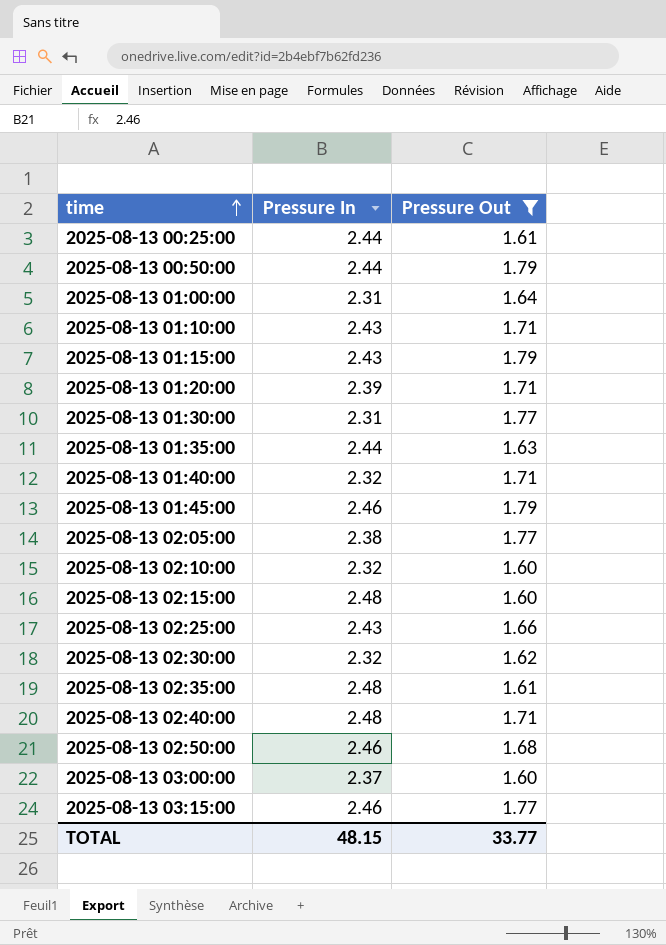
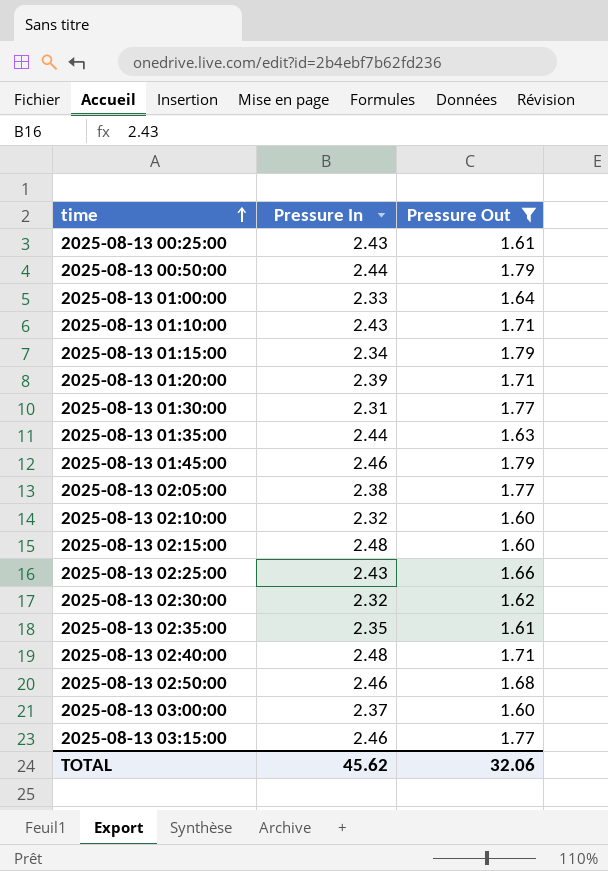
row 2025-08-13 01:40:00: 2.32 | 1.71 -> none
2025-08-13 00:25:00 | Pressure In: 2.44 -> 2.43
2025-08-13 01:00:00 | Pressure In: 2.31 -> 2.33
2025-08-13 01:15:00 | Pressure In: 2.43 -> 2.34
2025-08-13 02:35:00 | Pressure In: 2.48 -> 2.35
TOTAL | Pressure In: 48.15 -> 45.62
TOTAL | Pressure Out: 33.77 -> 32.06

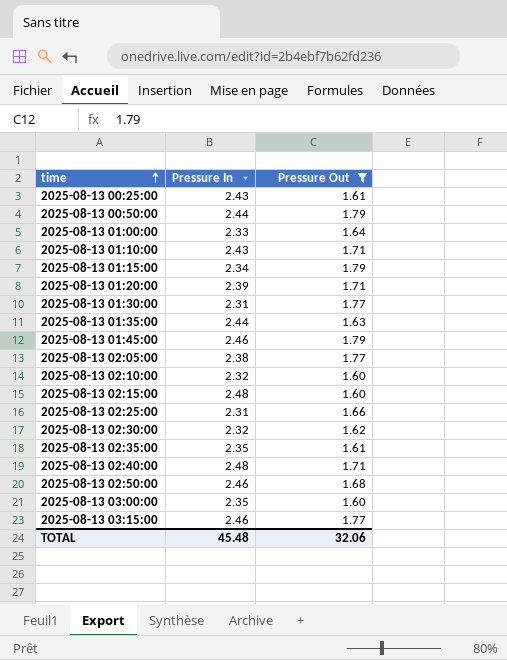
2025-08-13 02:25:00 | Pressure In: 2.43 -> 2.31
2025-08-13 03:00:00 | Pressure In: 2.37 -> 2.35
TOTAL | Pressure In: 45.62 -> 45.48

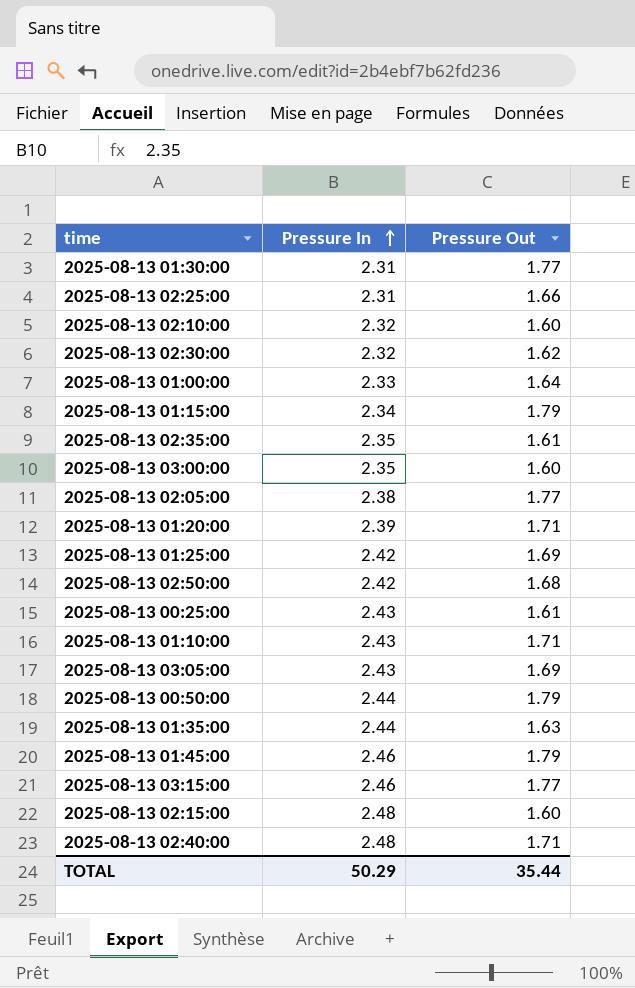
filter: Pressure Out != 1.69 -> none
row order: time ascending -> Pressure In ascending
2025-08-13 02:50:00 | Pressure In: 2.46 -> 2.42
TOTAL | Pressure In: 45.48 -> 50.29
TOTAL | Pressure Out: 32.06 -> 35.44

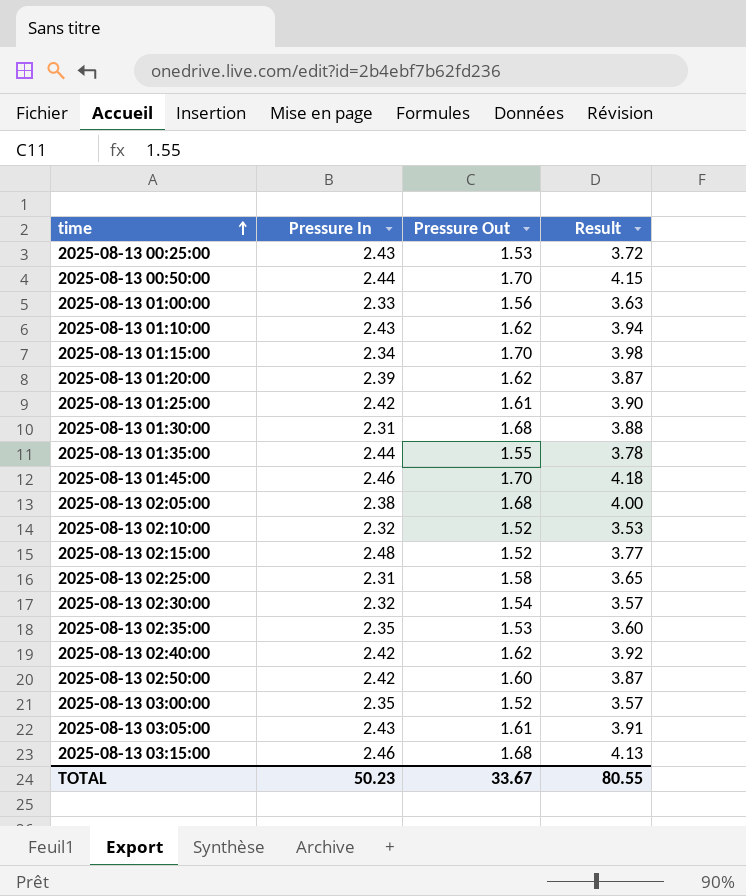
row order: Pressure In ascending -> time ascending
column Result | formula: none -> [Pressure In] * [Pressure Out]
2025-08-13 00:25:00 | Pressure Out: 1.61 -> 1.53
2025-08-13 00:50:00 | Pressure Out: 1.79 -> 1.70
2025-08-13 01:00:00 | Pressure Out: 1.64 -> 1.56
2025-08-13 01:10:00 | Pressure Out: 1.71 -> 1.62
2025-08-13 01:15:00 | Pressure Out: 1.79 -> 1.70
2025-08-13 01:20:00 | Pressure Out: 1.71 -> 1.62
2025-08-13 01:25:00 | Pressure Out: 1.69 -> 1.61
2025-08-13 01:30:00 | Pressure Out: 1.77 -> 1.68
2025-08-13 01:35:00 | Pressure Out: 1.63 -> 1.55
2025-08-13 01:45:00 | Pressure Out: 1.79 -> 1.70
2025-08-13 02:05:00 | Pressure Out: 1.77 -> 1.68
2025-08-13 02:10:00 | Pressure Out: 1.60 -> 1.52
2025-08-13 02:15:00 | Pressure Out: 1.60 -> 1.52
2025-08-13 02:25:00 | Pressure Out: 1.66 -> 1.58
2025-08-13 02:30:00 | Pressure Out: 1.62 -> 1.54
2025-08-13 02:35:00 | Pressure Out: 1.61 -> 1.53
2025-08-13 02:40:00 | Pressure In: 2.48 -> 2.42
2025-08-13 02:40:00 | Pressure Out: 1.71 -> 1.62
2025-08-13 02:50:00 | Pressure Out: 1.68 -> 1.60
2025-08-13 03:00:00 | Pressure Out: 1.60 -> 1.52
2025-08-13 03:05:00 | Pressure Out: 1.69 -> 1.61
2025-08-13 03:15:00 | Pressure Out: 1.77 -> 1.68
TOTAL | Pressure In: 50.29 -> 50.23
TOTAL | Pressure Out: 35.44 -> 33.67

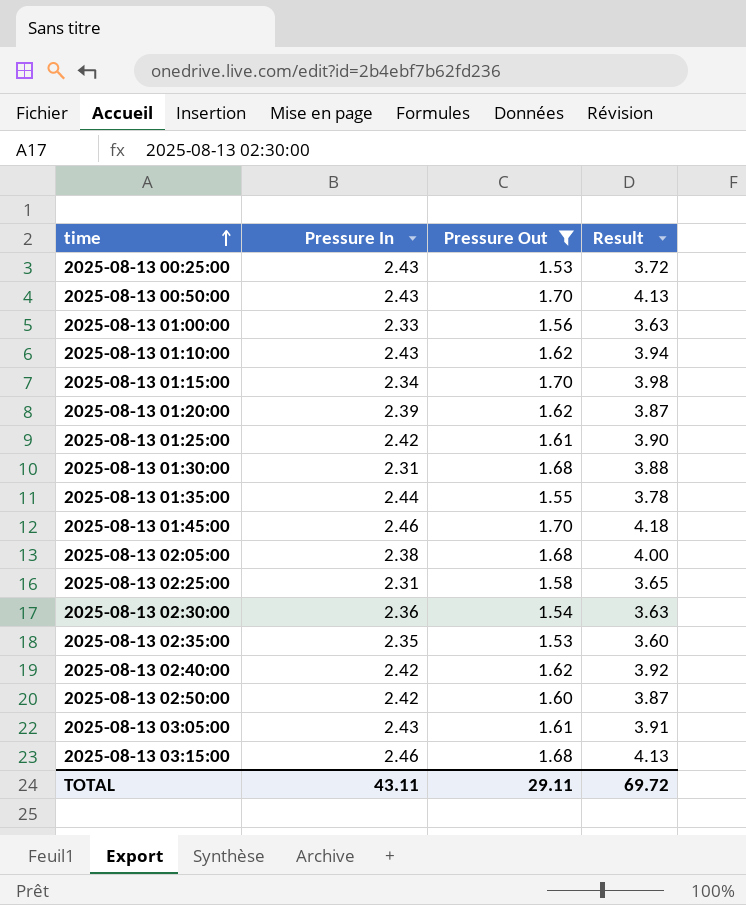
filter: none -> Pressure Out != 1.52
2025-08-13 00:50:00 | Pressure In: 2.44 -> 2.43
2025-08-13 00:50:00 | Result: 4.15 -> 4.13
2025-08-13 02:30:00 | Pressure In: 2.32 -> 2.36
2025-08-13 02:30:00 | Result: 3.57 -> 3.63
TOTAL | Pressure In: 50.23 -> 43.11
TOTAL | Pressure Out: 33.67 -> 29.11
TOTAL | Result: 80.55 -> 69.72

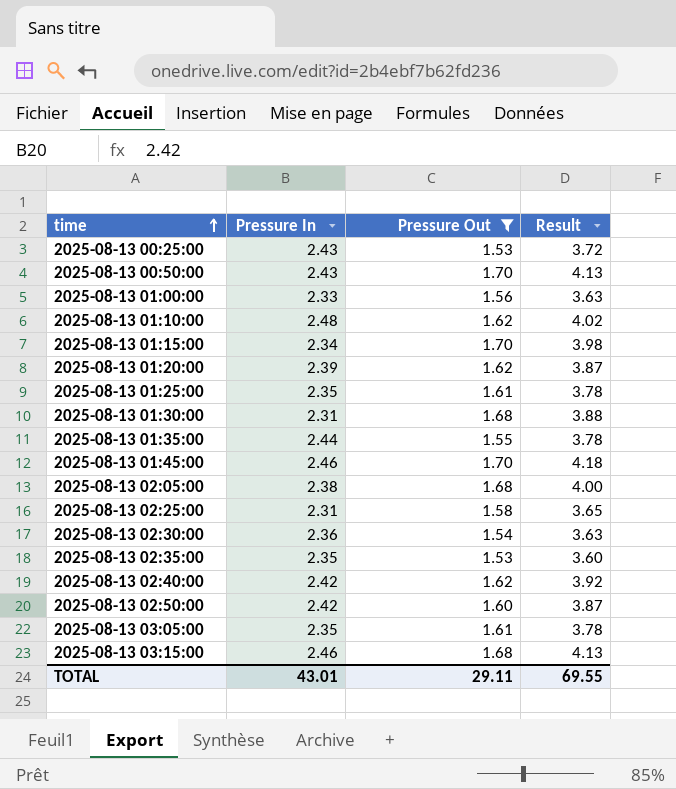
2025-08-13 01:10:00 | Pressure In: 2.43 -> 2.48
2025-08-13 01:10:00 | Result: 3.94 -> 4.02
2025-08-13 01:25:00 | Pressure In: 2.42 -> 2.35
2025-08-13 01:25:00 | Result: 3.90 -> 3.78
2025-08-13 03:05:00 | Pressure In: 2.43 -> 2.35
2025-08-13 03:05:00 | Result: 3.91 -> 3.78
TOTAL | Pressure In: 43.11 -> 43.01
TOTAL | Result: 69.72 -> 69.55

